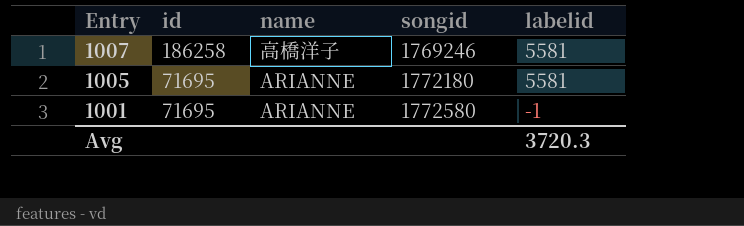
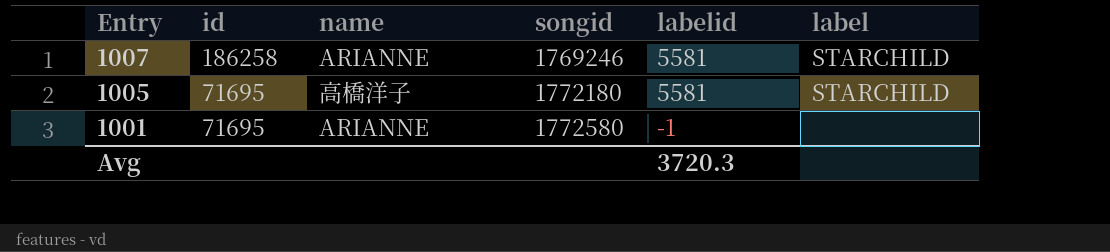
column label | position: none -> 6
1007 | name: 高橋洋子 -> ARIANNE
1005 | name: ARIANNE -> 高橋洋子

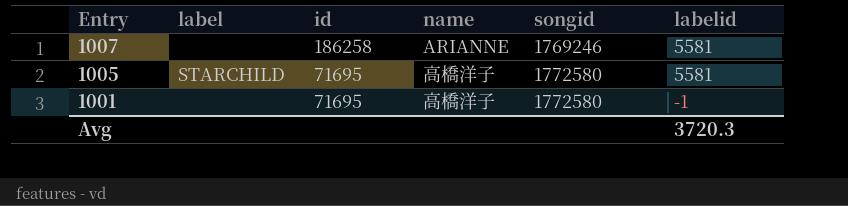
column label | position: 6 -> 2
1007 | label: STARCHILD -> none
1005 | songid: 1772180 -> 1772580
1001 | name: ARIANNE -> 高橋洋子

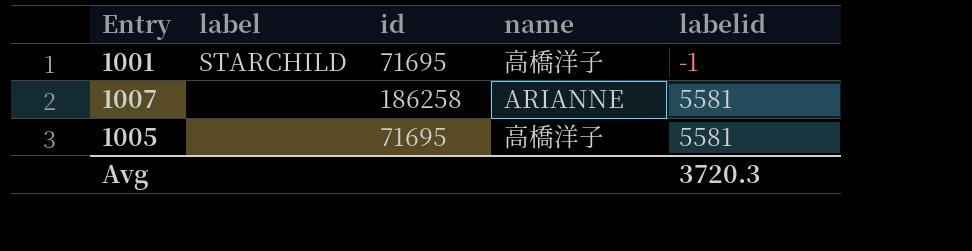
row order: Entry descending -> labelid ascending
column songid | position: 5 -> none
1001 | label: none -> STARCHILD
1005 | label: STARCHILD -> none

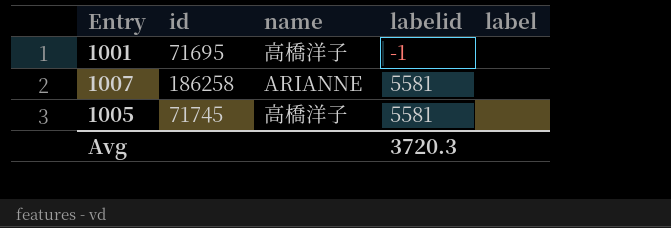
column label | position: 2 -> 5
1001 | label: STARCHILD -> none
1005 | id: 71695 -> 71745

